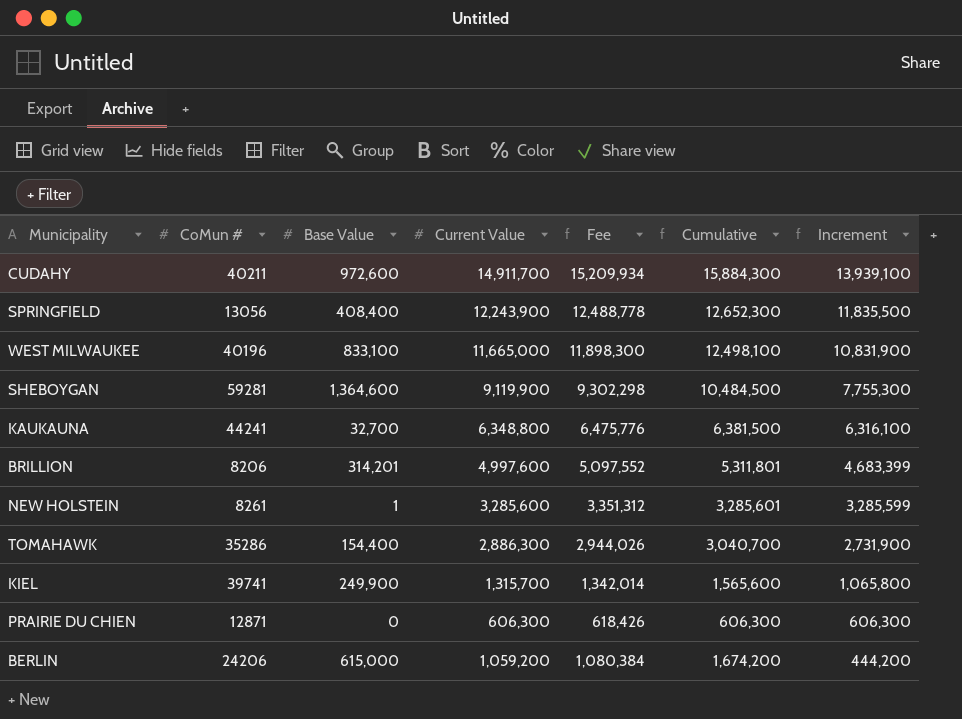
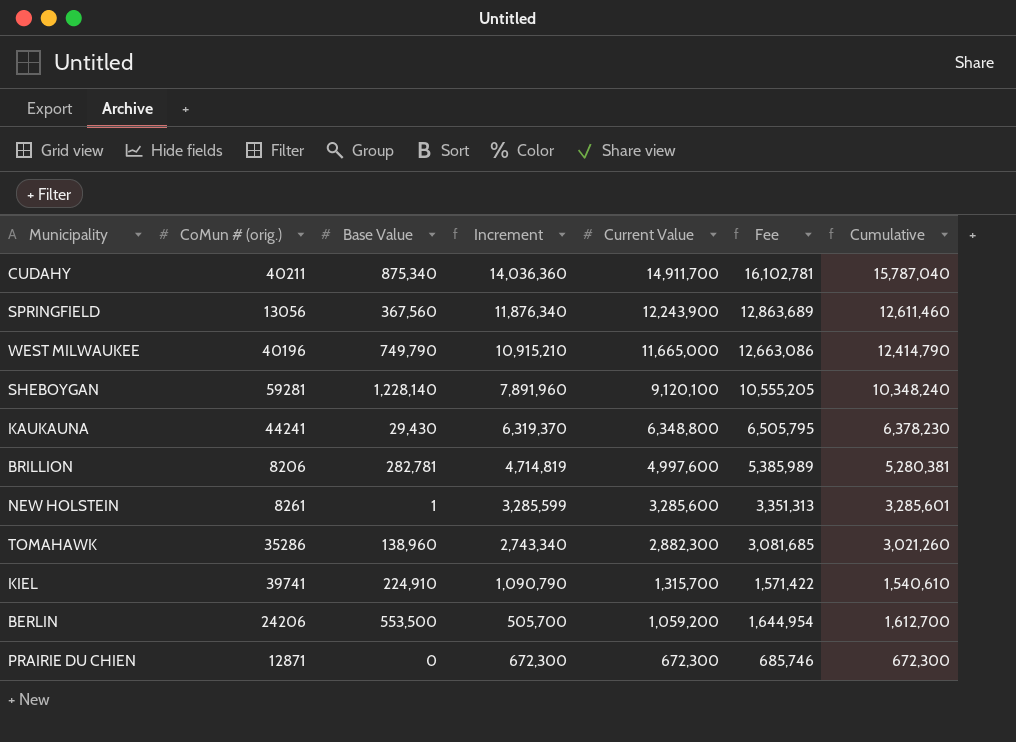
row order: Increment descending -> Current Value descending
column name: CoMun # -> CoMun # (orig.)
column Increment | position: 7 -> 4
column Fee | formula: [Current Value] * 1.02 -> [Cumulative] * 1.02
CUDAHY | Base Value: 972,600 -> 875,340
CUDAHY | Increment: 13,939,100 -> 14,036,360
CUDAHY | Cumulative: 15,884,300 -> 15,787,040
SPRINGFIELD | Base Value: 408,400 -> 367,560
SPRINGFIELD | Increment: 11,835,500 -> 11,876,340
SPRINGFIELD | Cumulative: 12,652,300 -> 12,611,460
WEST MILWAUKEE | Base Value: 833,100 -> 749,790
WEST MILWAUKEE | Increment: 10,831,900 -> 10,915,210
WEST MILWAUKEE | Cumulative: 12,498,100 -> 12,414,790
SHEBOYGAN | Base Value: 1,364,600 -> 1,228,140
SHEBOYGAN | Increment: 7,755,300 -> 7,891,960
SHEBOYGAN | Current Value: 9,119,900 -> 9,120,100
SHEBOYGAN | Cumulative: 10,484,500 -> 10,348,240
KAUKAUNA | Base Value: 32,700 -> 29,430
KAUKAUNA | Increment: 6,316,100 -> 6,319,370
KAUKAUNA | Cumulative: 6,381,500 -> 6,378,230
BRILLION | Base Value: 314,201 -> 282,781
BRILLION | Increment: 4,683,399 -> 4,714,819
BRILLION | Cumulative: 5,311,801 -> 5,280,381
TOMAHAWK | Base Value: 154,400 -> 138,960
TOMAHAWK | Increment: 2,731,900 -> 2,743,340
TOMAHAWK | Current Value: 2,886,300 -> 2,882,300
TOMAHAWK | Cumulative: 3,040,700 -> 3,021,260
KIEL | Base Value: 249,900 -> 224,910
KIEL | Increment: 1,065,800 -> 1,090,790
KIEL | Cumulative: 1,565,600 -> 1,540,610
BERLIN | Base Value: 615,000 -> 553,500
BERLIN | Increment: 444,200 -> 505,700
BERLIN | Cumulative: 1,674,200 -> 1,612,700
PRAIRIE DU CHIEN | Increment: 606,300 -> 672,300
PRAIRIE DU CHIEN | Current Value: 606,300 -> 672,300
PRAIRIE DU CHIEN | Cumulative: 606,300 -> 672,300

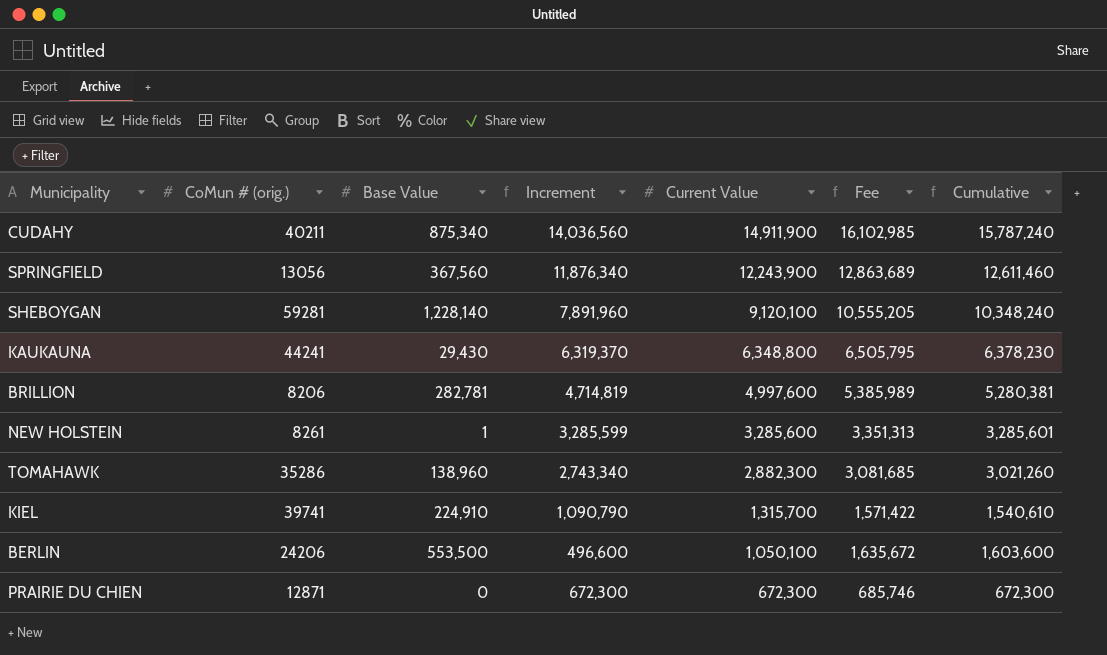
row WEST MILWAUKEE: 40196 | 749,790 | 10,915,210 | 11,665,000 | 12,663,086 | 12,414,790 -> none
CUDAHY | Increment: 14,036,360 -> 14,036,560
CUDAHY | Current Value: 14,911,700 -> 14,911,900
CUDAHY | Fee: 16,102,781 -> 16,102,985
CUDAHY | Cumulative: 15,787,040 -> 15,787,240
BERLIN | Increment: 505,700 -> 496,600
BERLIN | Current Value: 1,059,200 -> 1,050,100
BERLIN | Fee: 1,644,954 -> 1,635,672
BERLIN | Cumulative: 1,612,700 -> 1,603,600

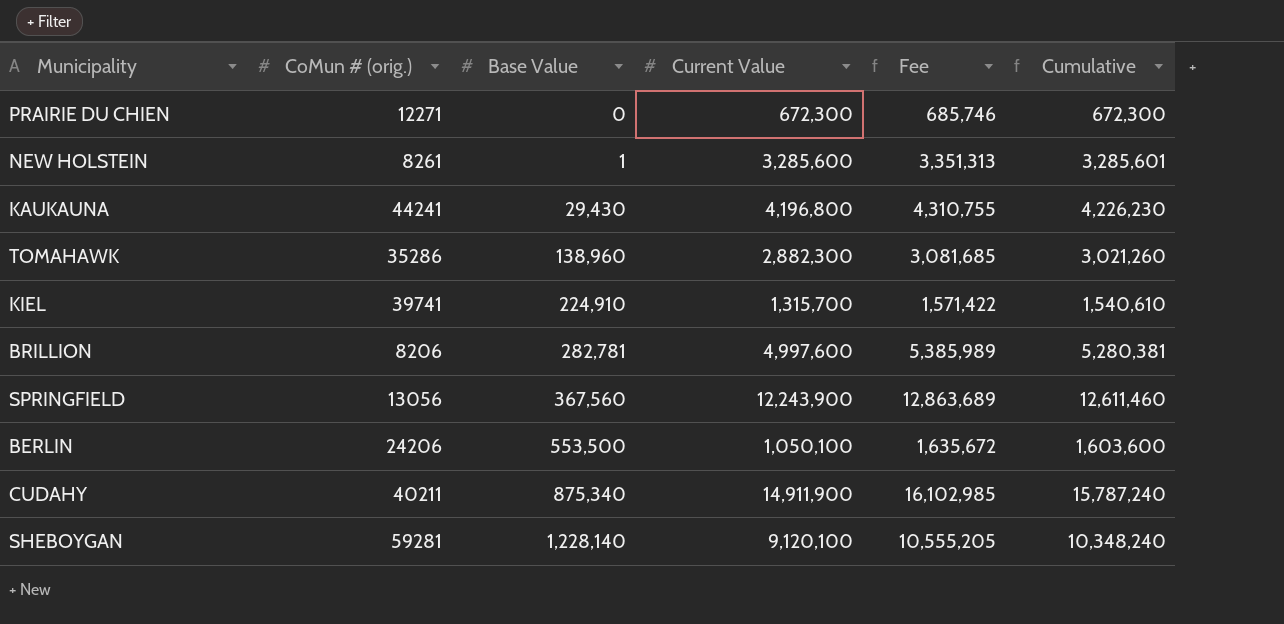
row order: Current Value descending -> Base Value ascending
column Increment | formula: [Current Value] - [Base Value] -> none
PRAIRIE DU CHIEN | CoMun # (orig.): 12871 -> 12271
KAUKAUNA | Current Value: 6,348,800 -> 4,196,800
KAUKAUNA | Fee: 6,505,795 -> 4,310,755
KAUKAUNA | Cumulative: 6,378,230 -> 4,226,230

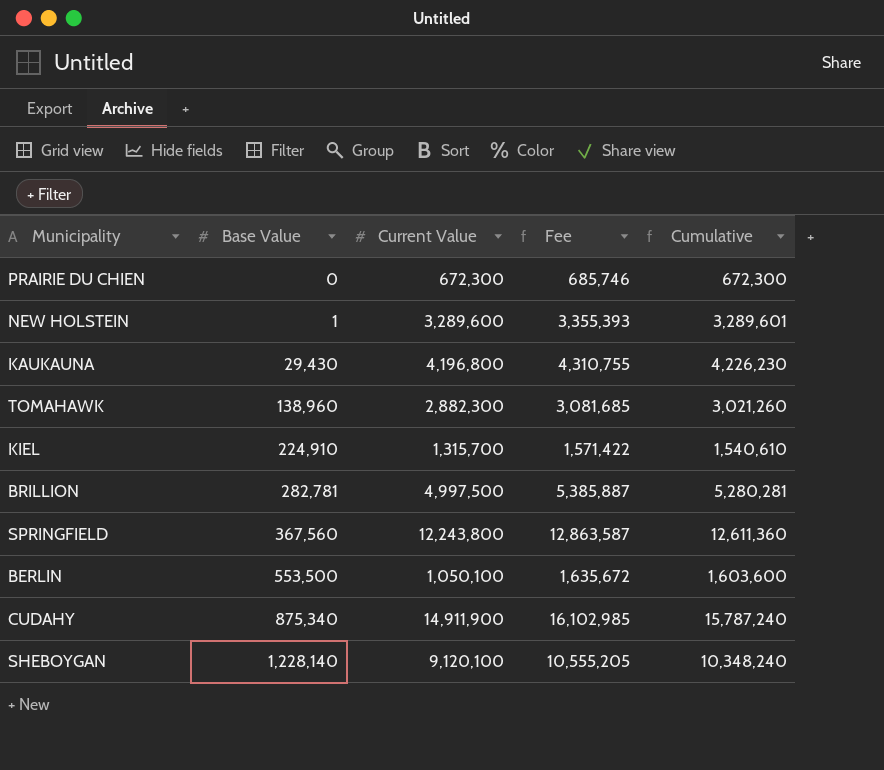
column CoMun # (orig.) | position: 2 -> none
NEW HOLSTEIN | Current Value: 3,285,600 -> 3,289,600
NEW HOLSTEIN | Fee: 3,351,313 -> 3,355,393
NEW HOLSTEIN | Cumulative: 3,285,601 -> 3,289,601
BRILLION | Current Value: 4,997,600 -> 4,997,500
BRILLION | Fee: 5,385,989 -> 5,385,887
BRILLION | Cumulative: 5,280,381 -> 5,280,281
SPRINGFIELD | Current Value: 12,243,900 -> 12,243,800
SPRINGFIELD | Fee: 12,863,689 -> 12,863,587
SPRINGFIELD | Cumulative: 12,611,460 -> 12,611,360

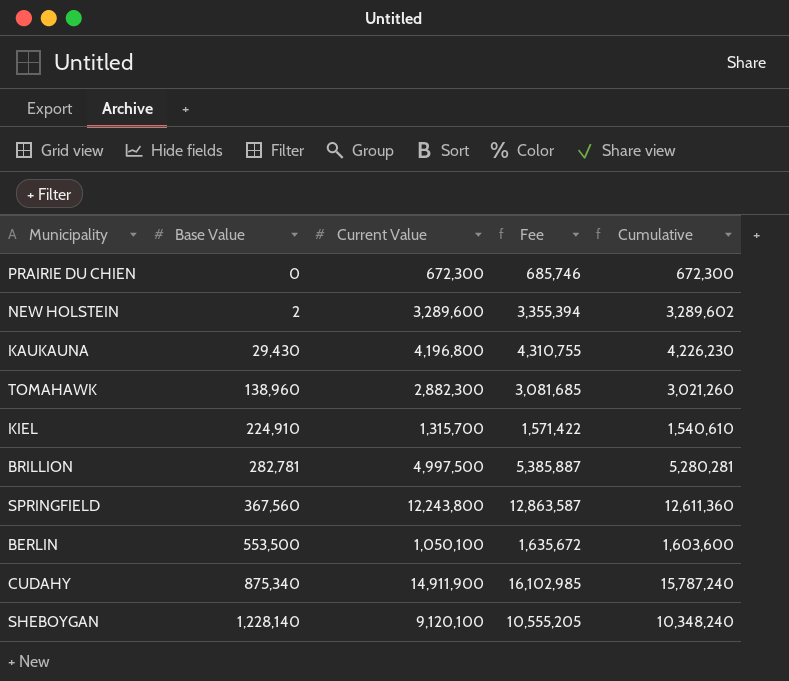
NEW HOLSTEIN | Base Value: 1 -> 2
NEW HOLSTEIN | Fee: 3,355,393 -> 3,355,394
NEW HOLSTEIN | Cumulative: 3,289,601 -> 3,289,602

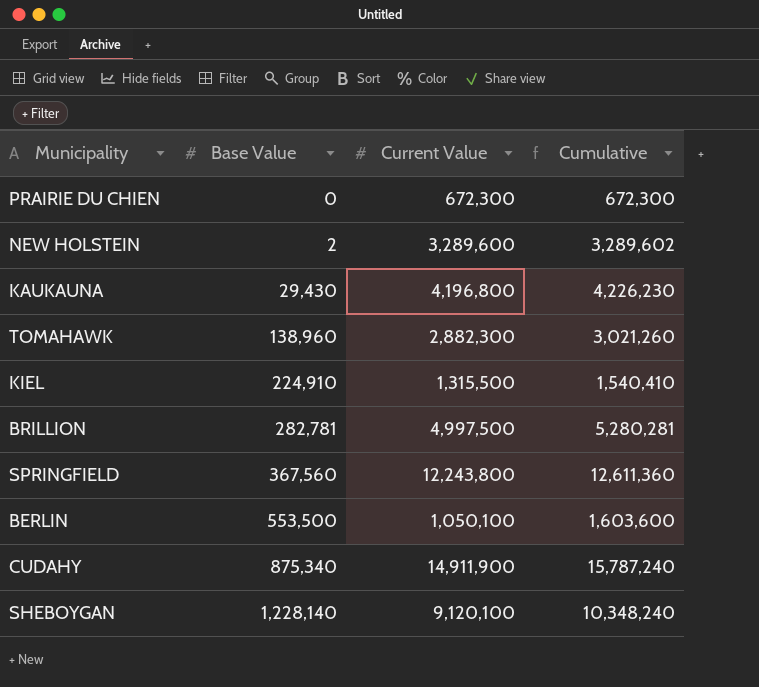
column Fee | formula: [Cumulative] * 1.02 -> none
KIEL | Current Value: 1,315,700 -> 1,315,500
KIEL | Cumulative: 1,540,610 -> 1,540,410

